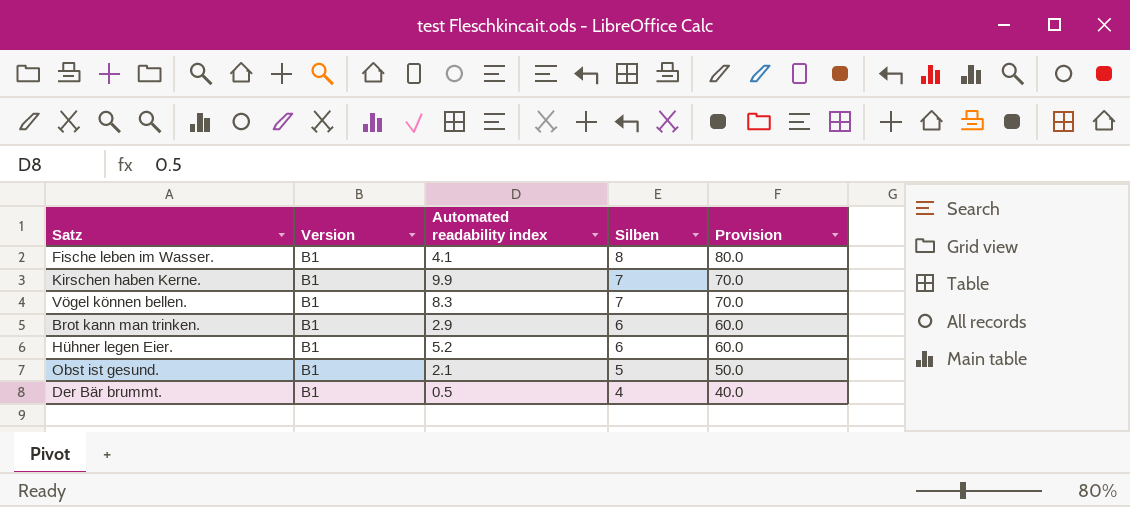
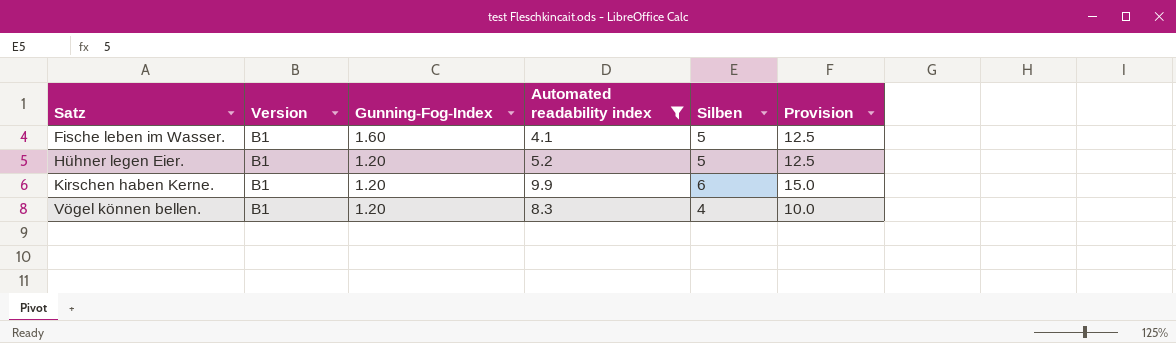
filter: none -> Automated readability index >= 4.1
row order: Silben descending -> Satz ascending
column Gunning-Fog-Index | position: none -> 3
column Provision | formula: [Silben] * 10 -> [Silben] * 2.5
Fische leben im Wasser. | Silben: 8 -> 5
Hühner legen Eier. | Silben: 6 -> 5
Kirschen haben Kerne. | Silben: 7 -> 6
Vögel können bellen. | Silben: 7 -> 4

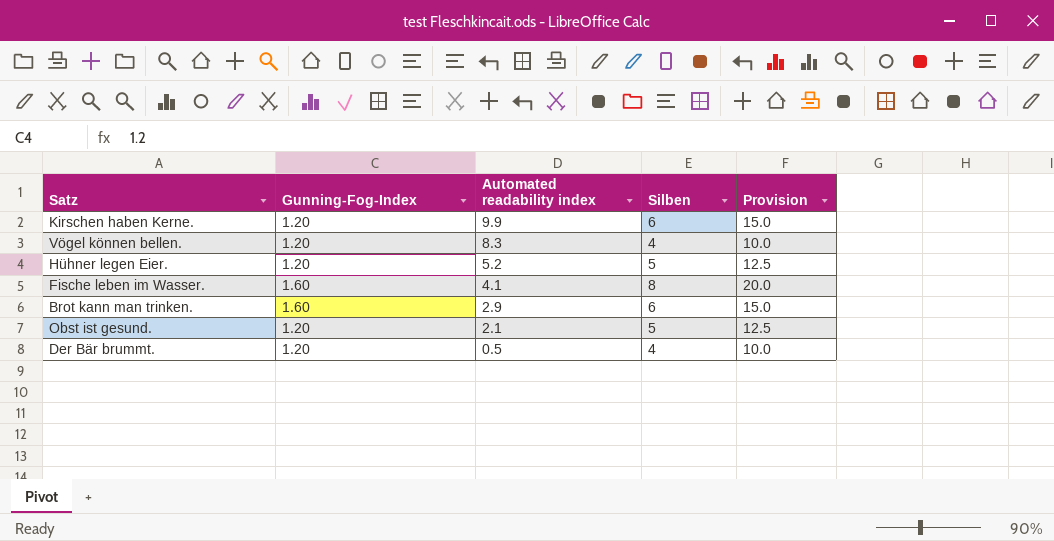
filter: Automated readability index >= 4.1 -> none
row order: Satz ascending -> Automated readability index descending
column Version | position: 2 -> none
Fische leben im Wasser. | Silben: 5 -> 8
Fische leben im Wasser. | Provision: 12.5 -> 20.0

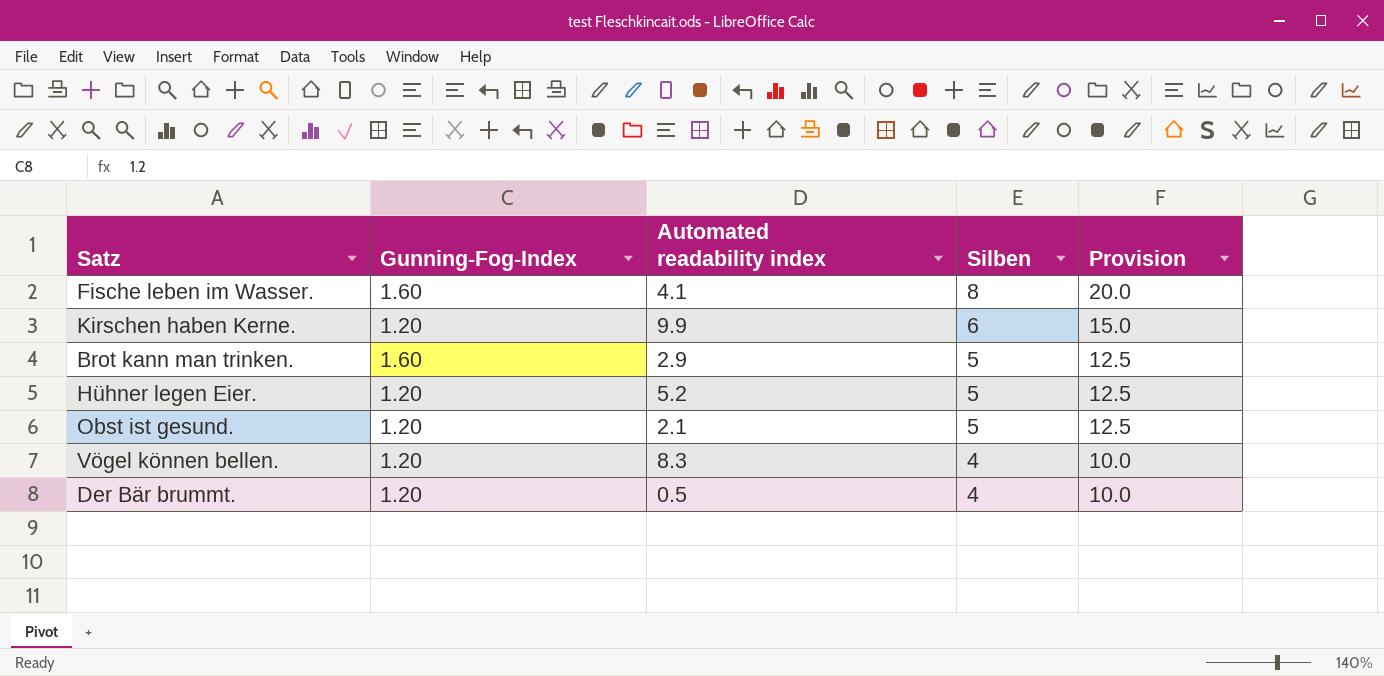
row order: Automated readability index descending -> Silben descending
Brot kann man trinken. | Silben: 6 -> 5
Brot kann man trinken. | Provision: 15.0 -> 12.5

